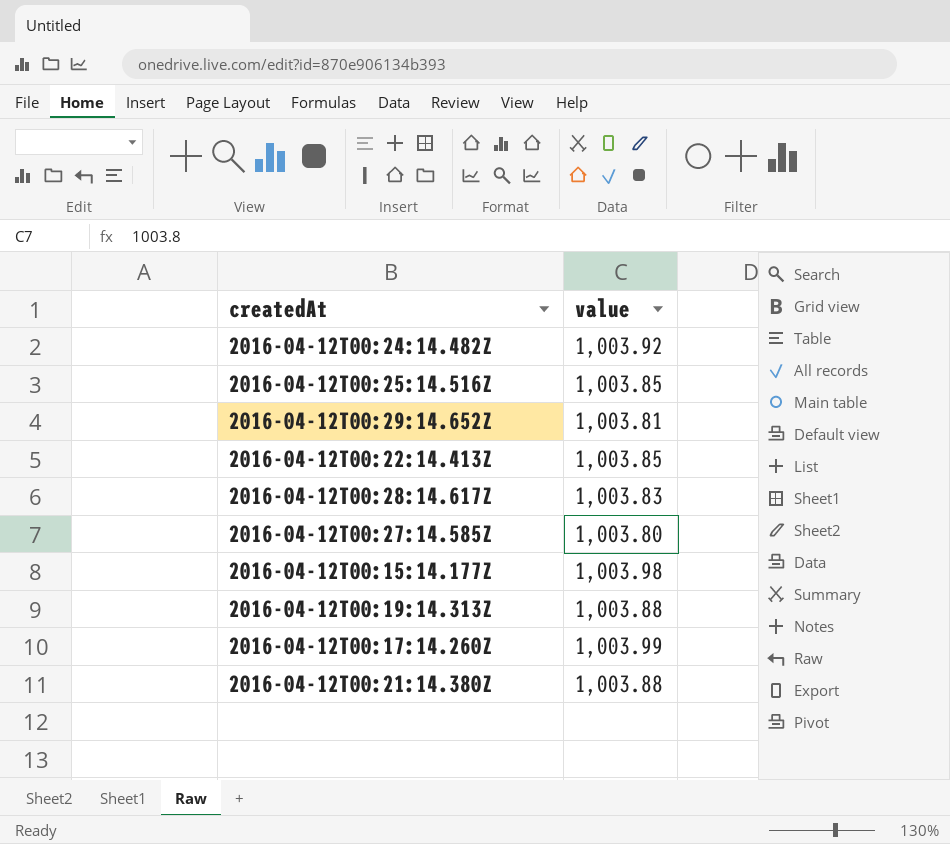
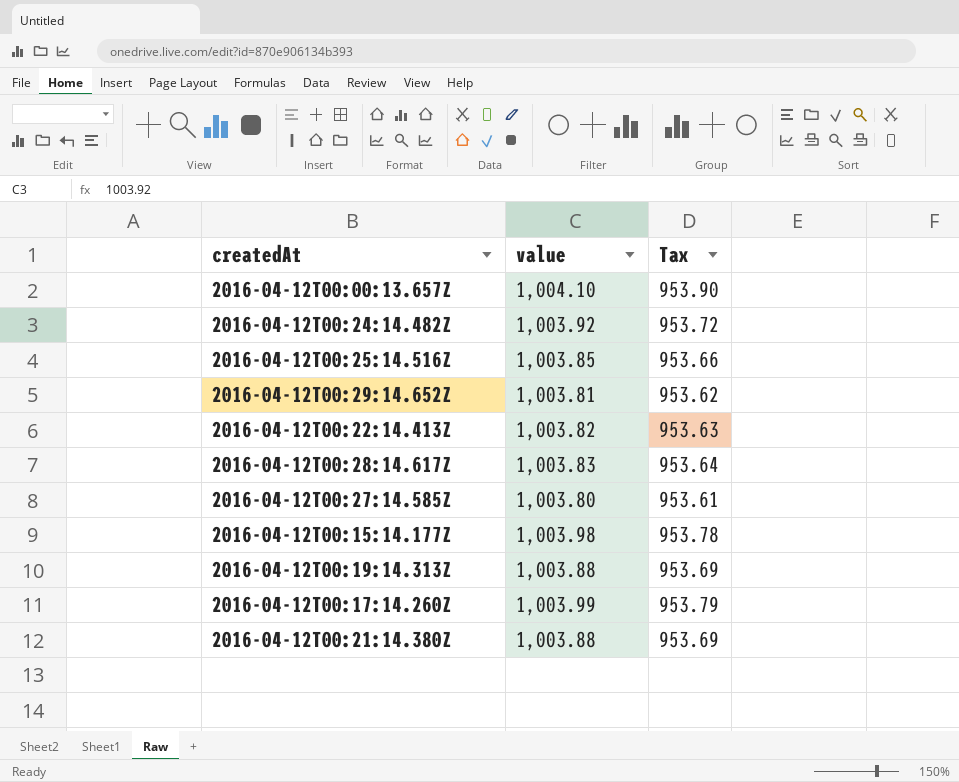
column Tax | formula: none -> [value] * 0.95
row 2016-04-12T00:00:13.657Z: none -> 1,004.10 | 953.90
2016-04-12T00:22:14.413Z | value: 1,003.85 -> 1,003.82

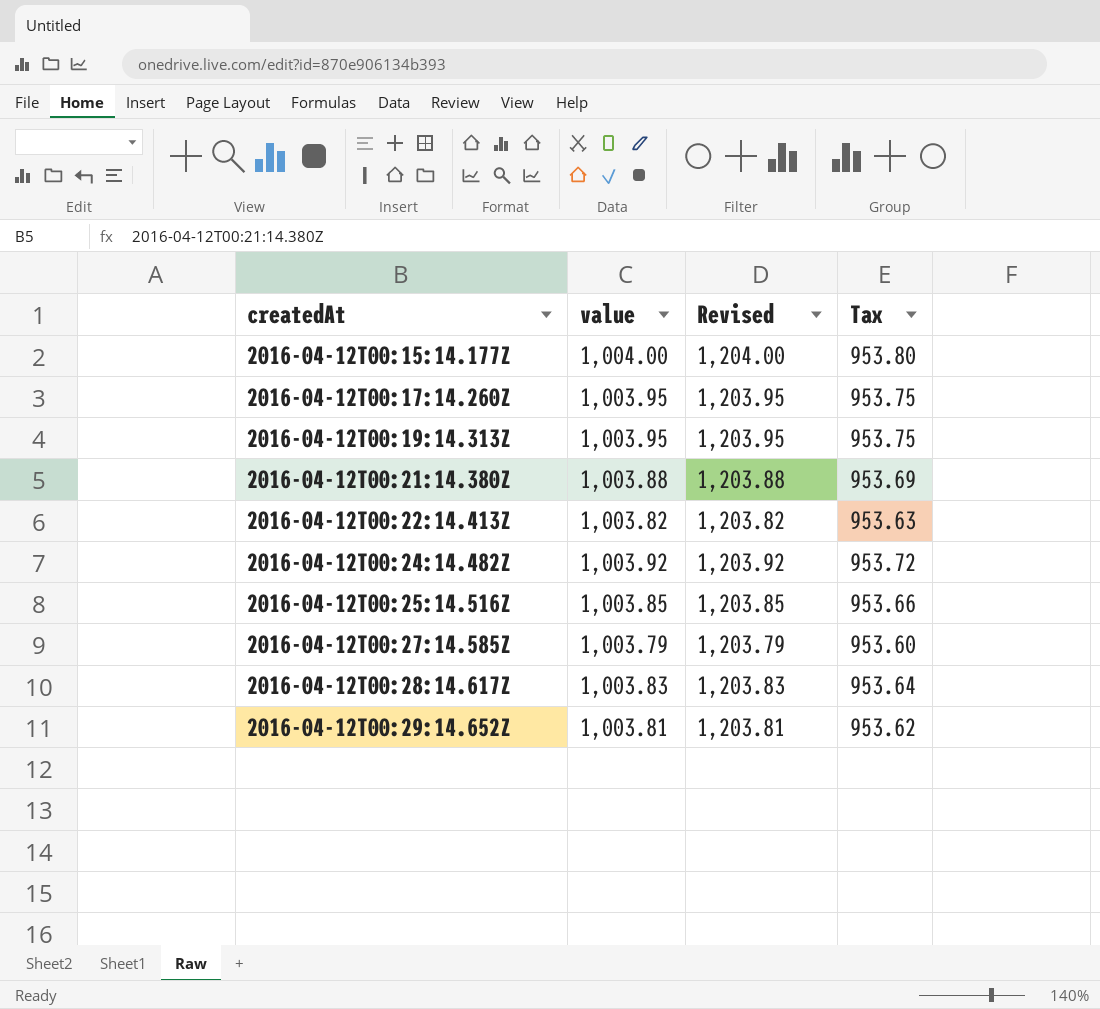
row order: none -> createdAt ascending
column Revised | formula: none -> [value] + 200
row 2016-04-12T00:00:13.657Z: 1,004.10 | 953.90 -> none
2016-04-12T00:15:14.177Z | value: 1,003.98 -> 1,004.00
2016-04-12T00:15:14.177Z | Tax: 953.78 -> 953.80
2016-04-12T00:17:14.260Z | value: 1,003.99 -> 1,003.95
2016-04-12T00:17:14.260Z | Tax: 953.79 -> 953.75
2016-04-12T00:19:14.313Z | value: 1,003.88 -> 1,003.95
2016-04-12T00:19:14.313Z | Tax: 953.69 -> 953.75
2016-04-12T00:27:14.585Z | value: 1,003.80 -> 1,003.79
2016-04-12T00:27:14.585Z | Tax: 953.61 -> 953.60

